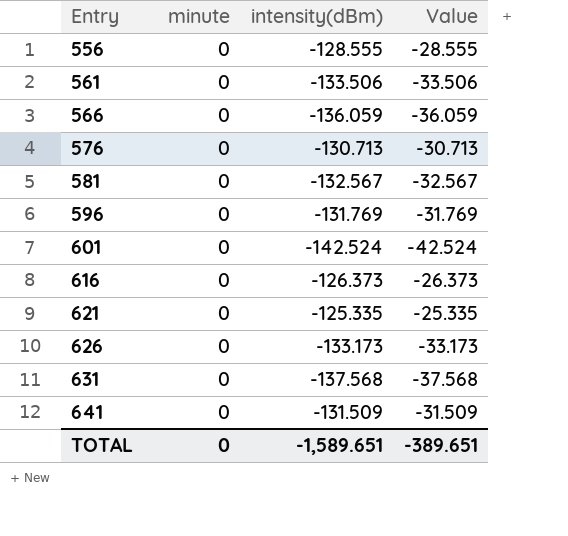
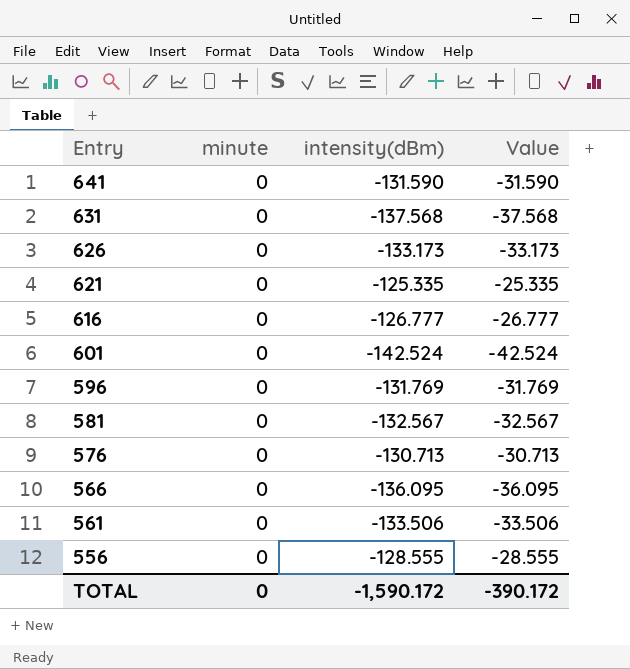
row order: Entry ascending -> Entry descending
641 | intensity(dBm): -131.509 -> -131.590
641 | Value: -31.509 -> -31.590
616 | intensity(dBm): -126.373 -> -126.777
616 | Value: -26.373 -> -26.777
566 | intensity(dBm): -136.059 -> -136.095
566 | Value: -36.059 -> -36.095
TOTAL | intensity(dBm): -1,589.651 -> -1,590.172
TOTAL | Value: -389.651 -> -390.172

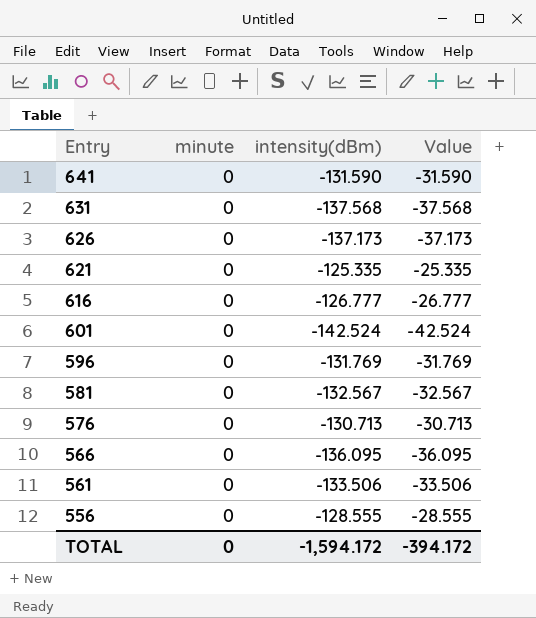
626 | intensity(dBm): -133.173 -> -137.173
626 | Value: -33.173 -> -37.173
TOTAL | intensity(dBm): -1,590.172 -> -1,594.172
TOTAL | Value: -390.172 -> -394.172

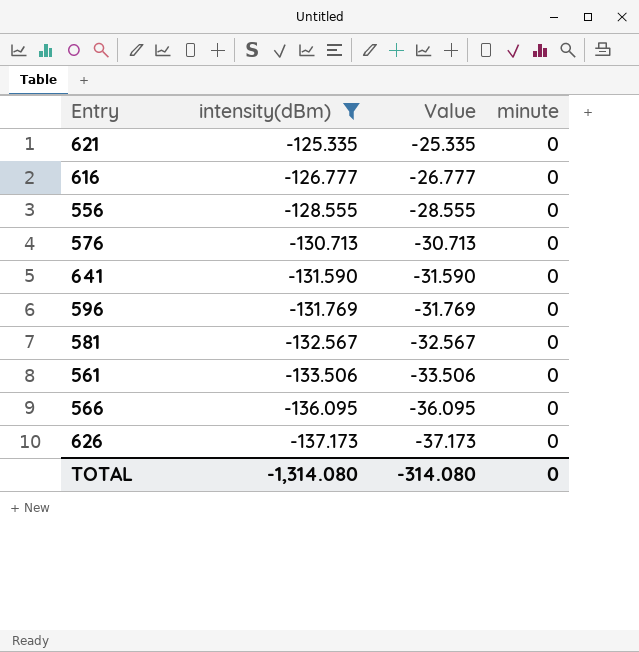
filter: none -> intensity(dBm) >= -137.173
row order: Entry descending -> intensity(dBm) descending
column minute | position: 2 -> 4
TOTAL | intensity(dBm): -1,594.172 -> -1,314.080
TOTAL | Value: -394.172 -> -314.080

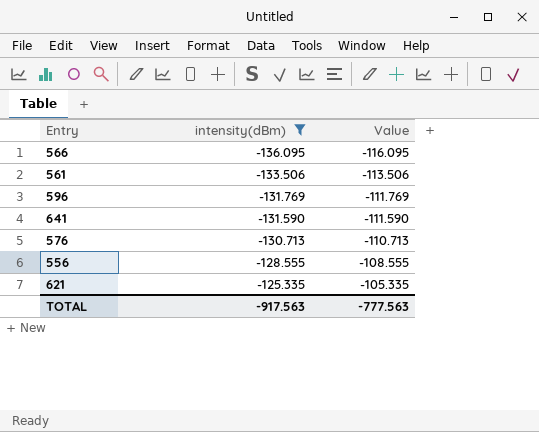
row order: intensity(dBm) descending -> intensity(dBm) ascending
column minute | position: 4 -> none
column Value | formula: [intensity(dBm)] + 100 -> [intensity(dBm)] + 20
row 616: -126.777 | -26.777 | 0 -> none
row 581: -132.567 | -32.567 | 0 -> none
row 626: -137.173 | -37.173 | 0 -> none
TOTAL | intensity(dBm): -1,314.080 -> -917.563
TOTAL | Value: -314.080 -> -777.563

